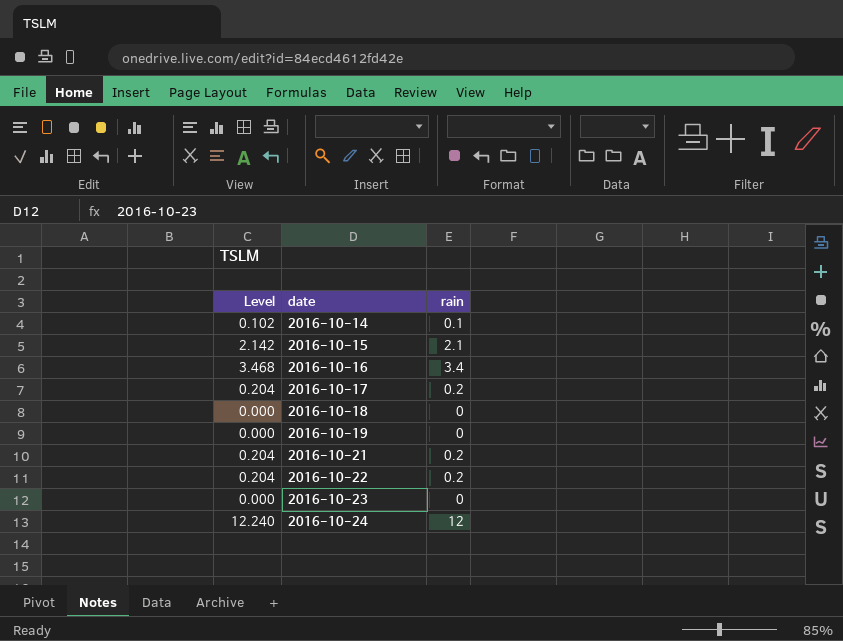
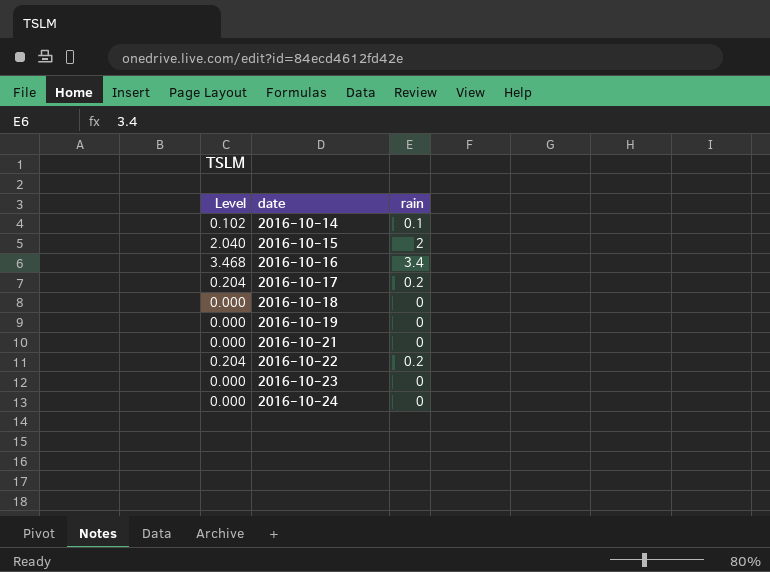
2016-10-15 | Level: 2.142 -> 2.040
2016-10-15 | rain: 2.1 -> 2
2016-10-21 | Level: 0.204 -> 0.000
2016-10-21 | rain: 0.2 -> 0
2016-10-24 | Level: 12.240 -> 0.000
2016-10-24 | rain: 12 -> 0

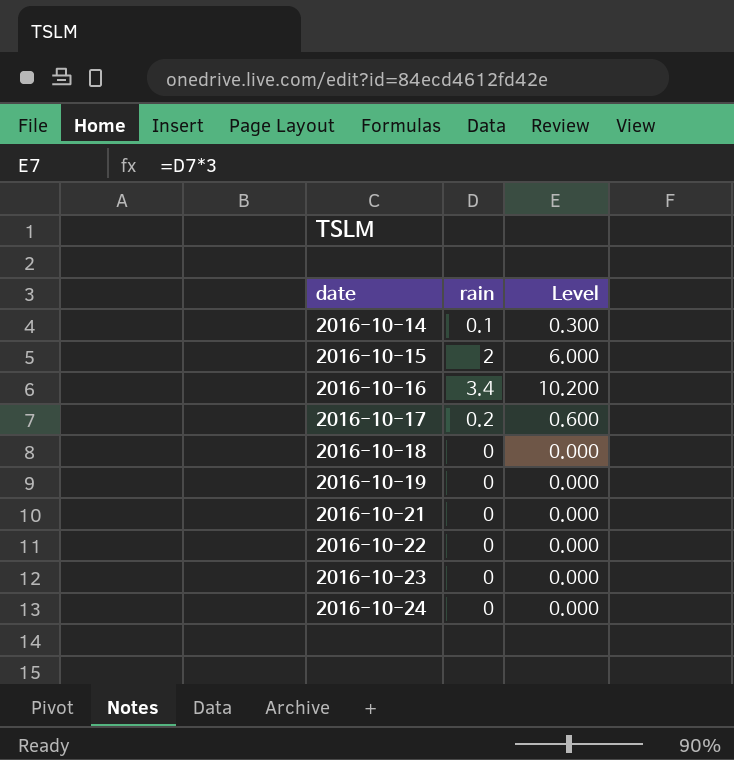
column Level | formula: [rain] * 1.02 -> [rain] * 3
column Level | position: 1 -> 3
2016-10-22 | rain: 0.2 -> 0

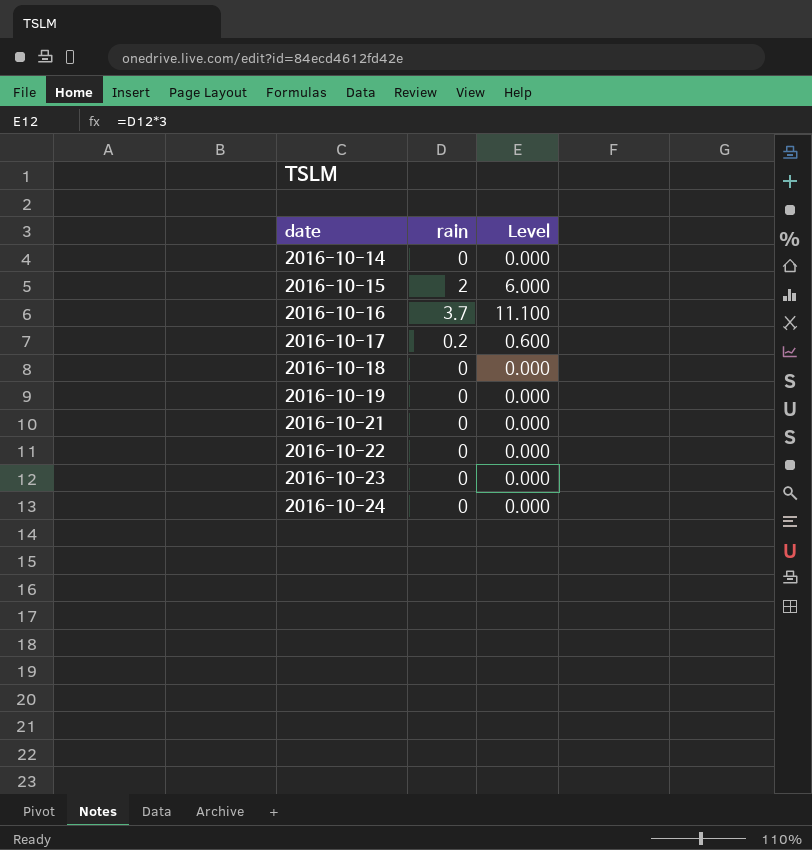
2016-10-14 | rain: 0.1 -> 0
2016-10-14 | Level: 0.300 -> 0.000
2016-10-16 | rain: 3.4 -> 3.7
2016-10-16 | Level: 10.200 -> 11.100

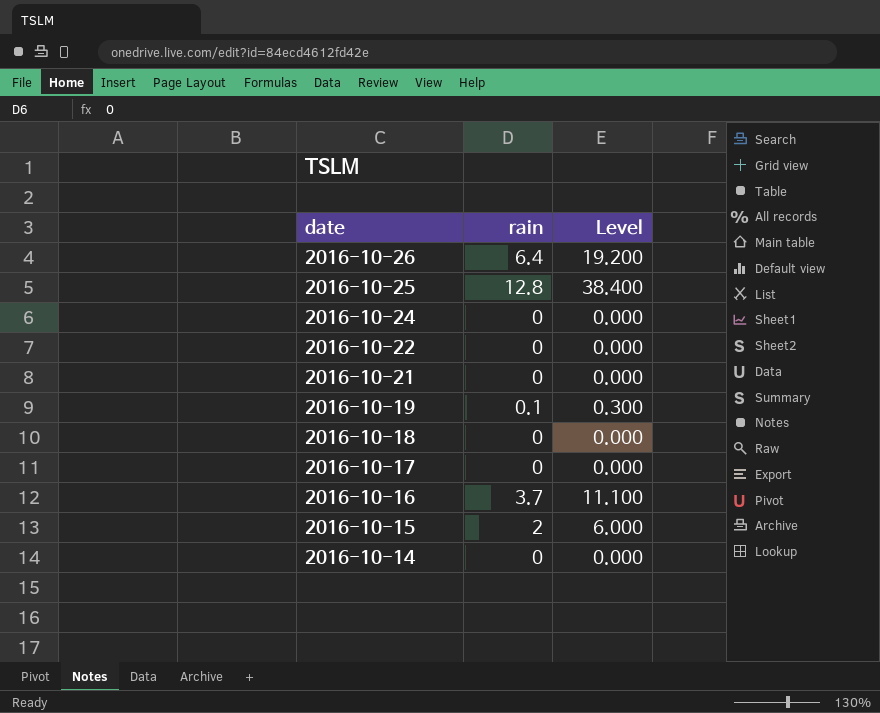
row order: date ascending -> date descending
row 2016-10-23: 0 | 0.000 -> none
row 2016-10-26: none -> 6.4 | 19.200
row 2016-10-25: none -> 12.8 | 38.400
2016-10-19 | rain: 0 -> 0.1
2016-10-19 | Level: 0.000 -> 0.300
2016-10-17 | rain: 0.2 -> 0
2016-10-17 | Level: 0.600 -> 0.000

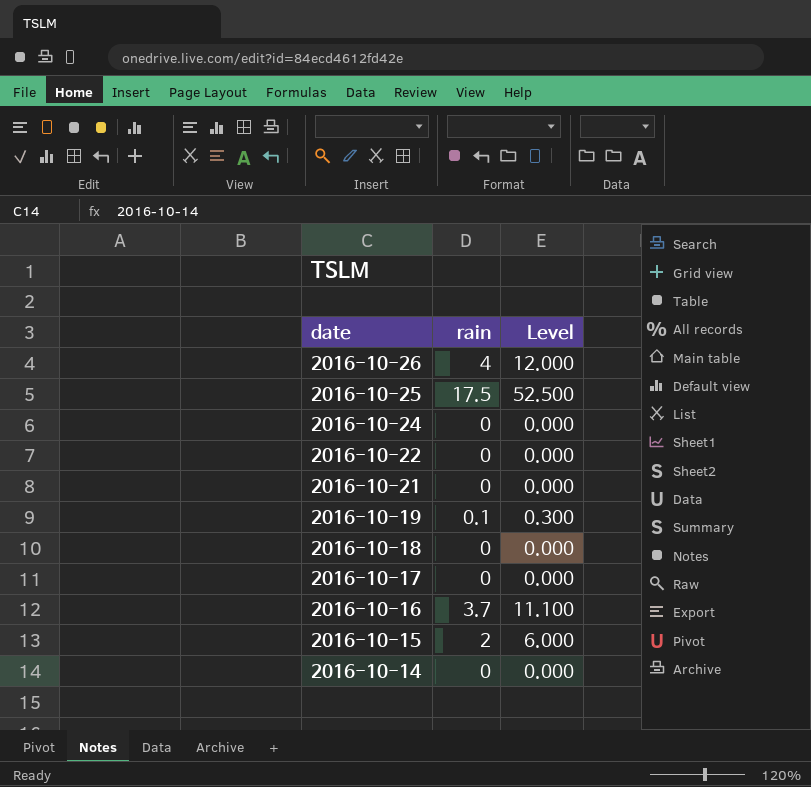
2016-10-26 | rain: 6.4 -> 4
2016-10-26 | Level: 19.200 -> 12.000
2016-10-25 | rain: 12.8 -> 17.5
2016-10-25 | Level: 38.400 -> 52.500

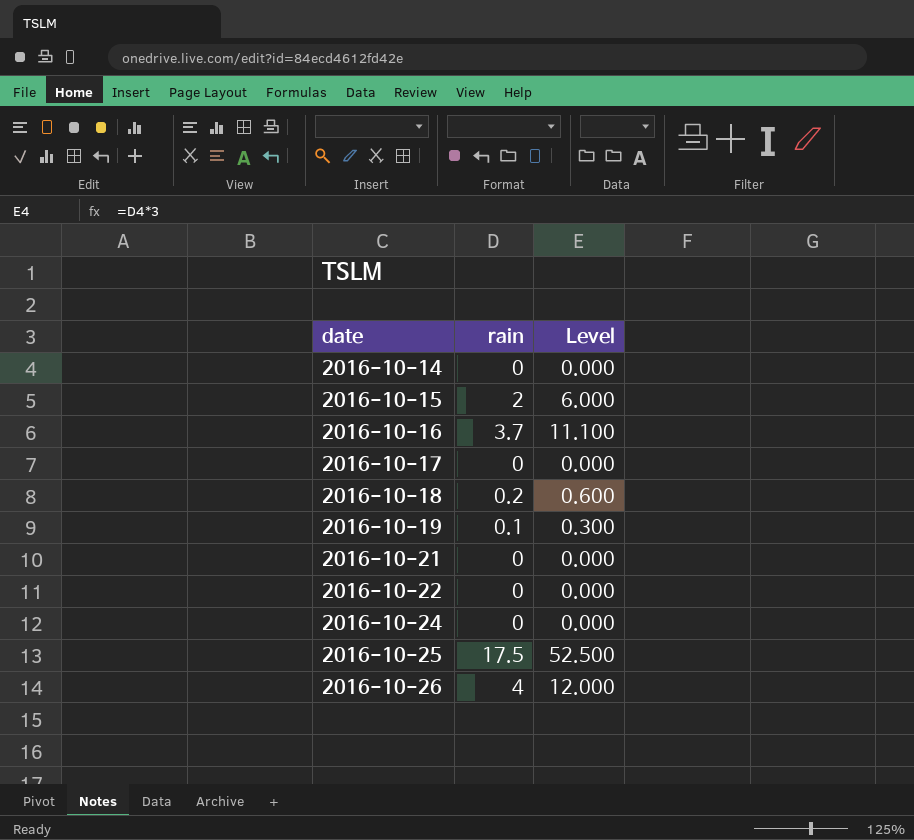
row order: date descending -> date ascending
2016-10-18 | rain: 0 -> 0.2
2016-10-18 | Level: 0.000 -> 0.600

